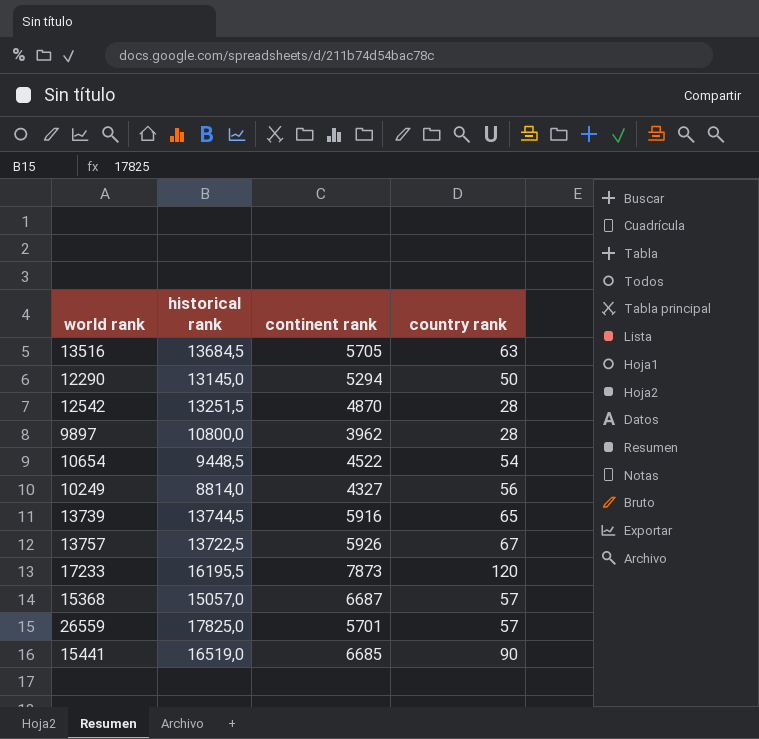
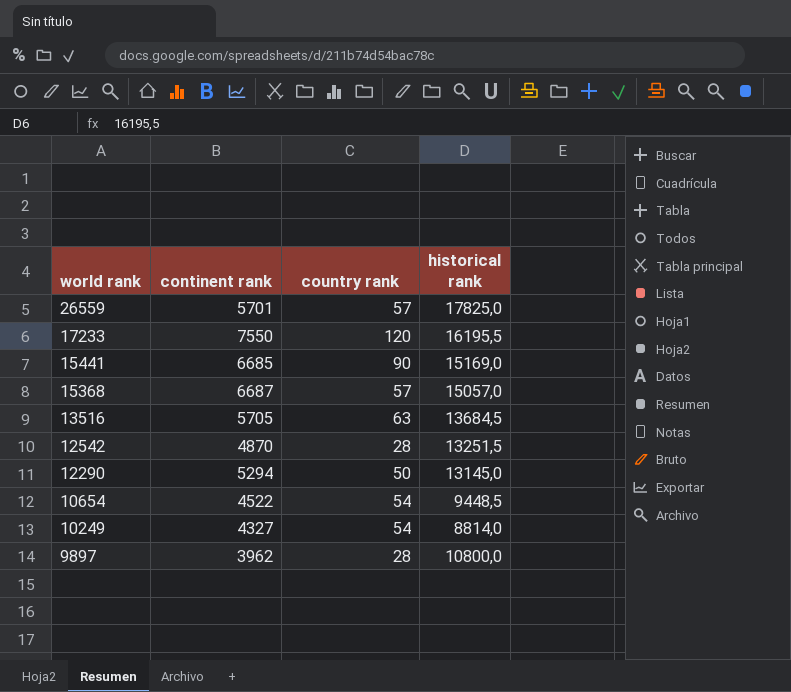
row order: none -> world rank descending
column historical rank | position: 2 -> 4
row 13739: 13744,5 | 5916 | 65 -> none
row 13757: 13722,5 | 5926 | 67 -> none
17233 | continent rank: 7873 -> 7550
15441 | historical rank: 16519,0 -> 15169,0
10249 | country rank: 56 -> 54

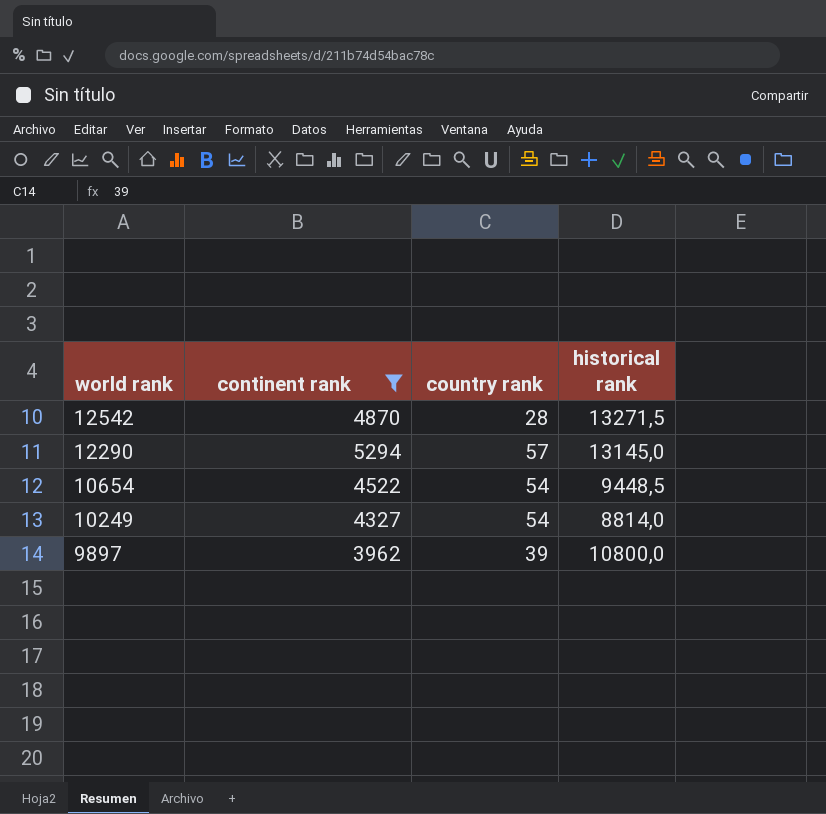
filter: none -> continent rank <= 5294
12542 | historical rank: 13251,5 -> 13271,5
12290 | country rank: 50 -> 57
9897 | country rank: 28 -> 39

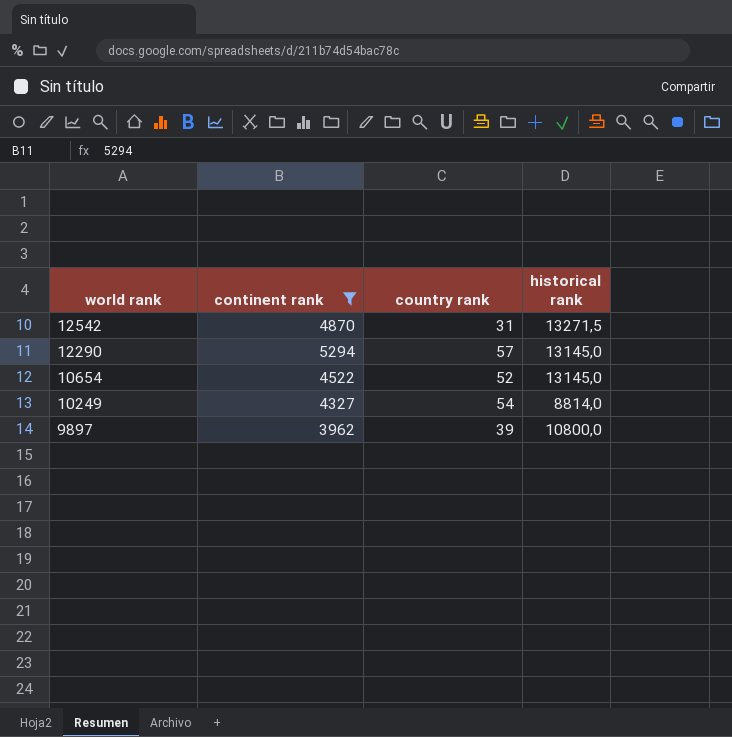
12542 | country rank: 28 -> 31
10654 | country rank: 54 -> 52
10654 | historical rank: 9448,5 -> 13145,0

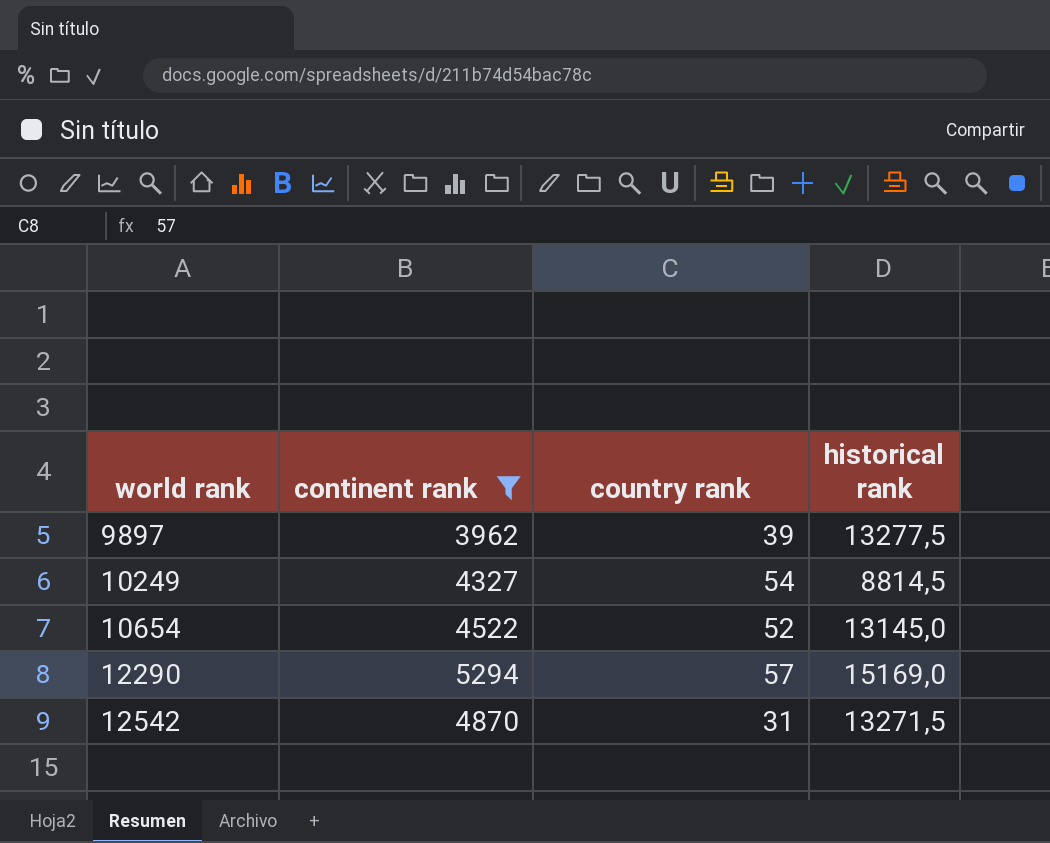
row order: world rank descending -> world rank ascending
9897 | historical rank: 10800,0 -> 13277,5
10249 | historical rank: 8814,0 -> 8814,5
12290 | historical rank: 13145,0 -> 15169,0

